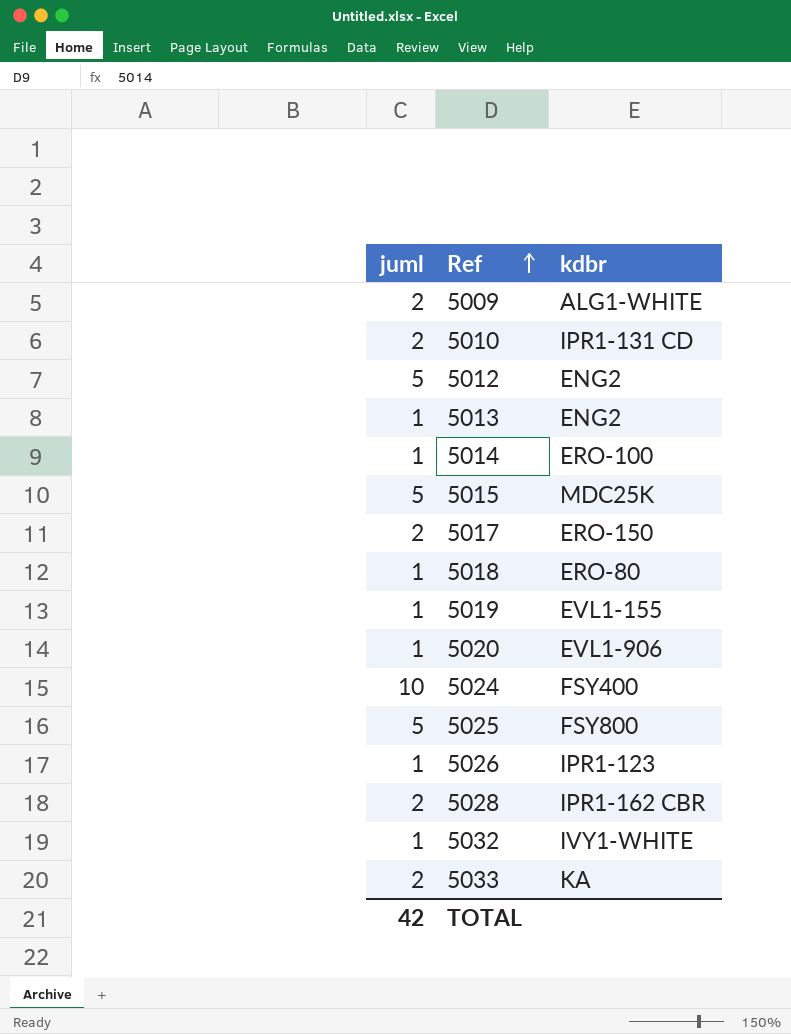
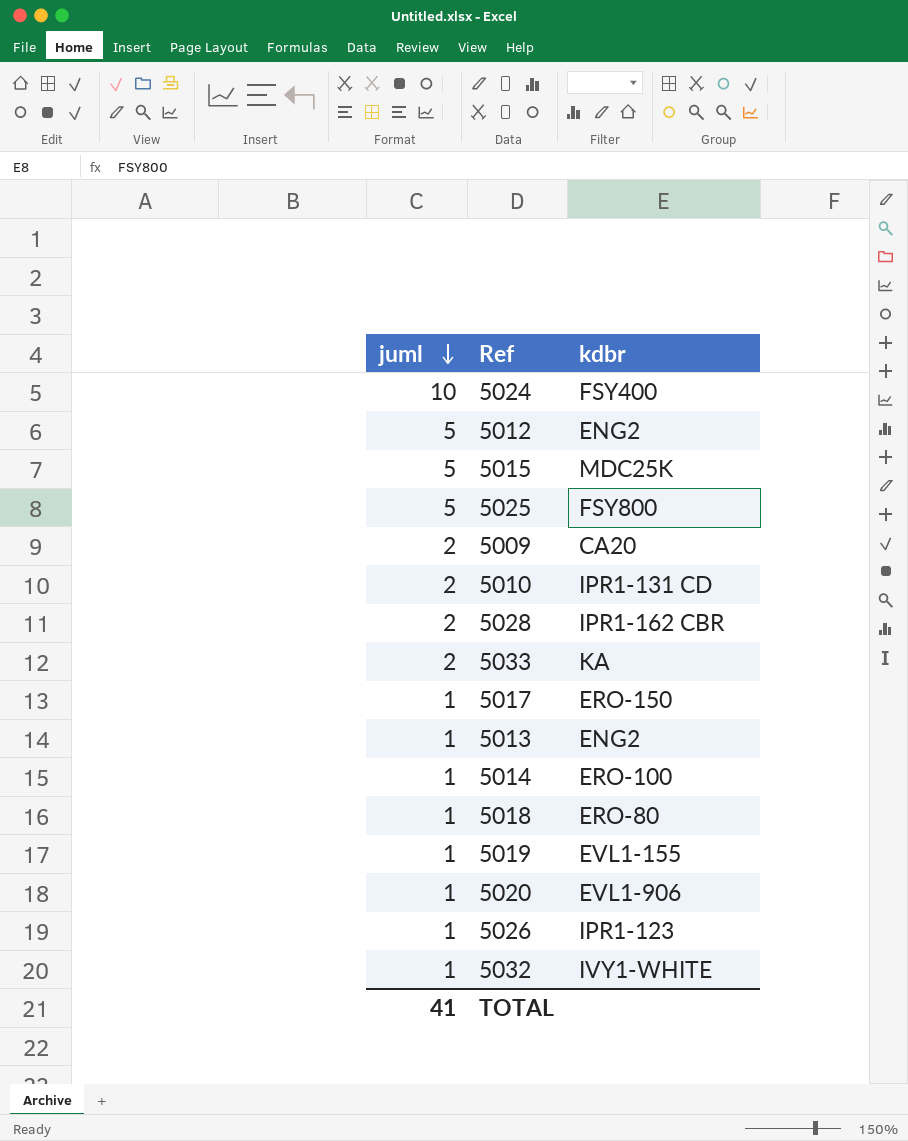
row order: Ref ascending -> juml descending
5009 | kdbr: ALG1-WHITE -> CA20
5017 | juml: 2 -> 1
TOTAL | juml: 42 -> 41

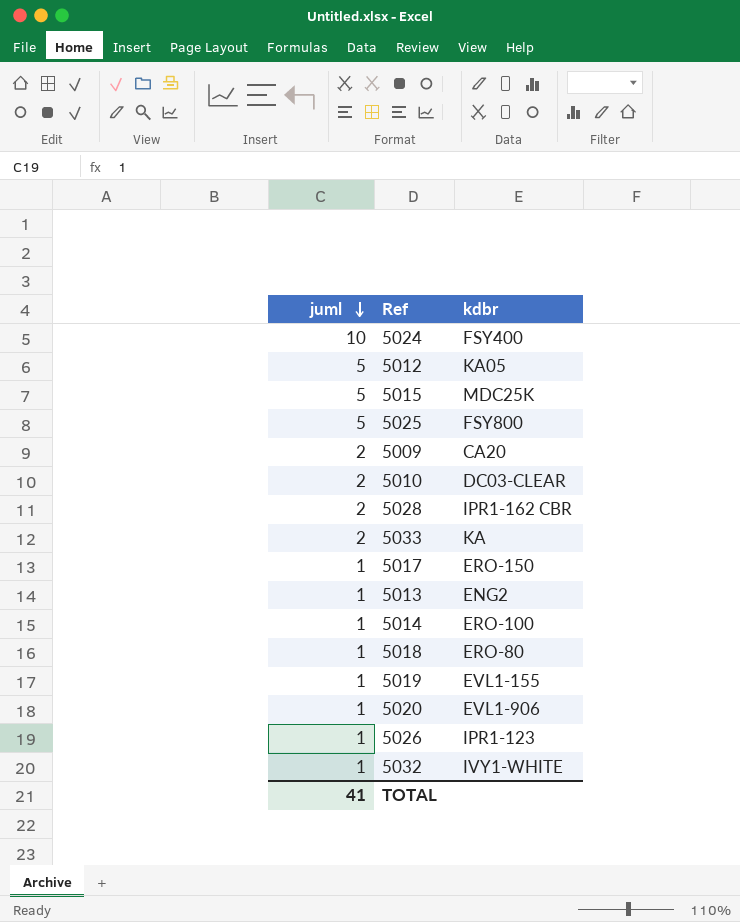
5012 | kdbr: ENG2 -> KA05
5010 | kdbr: IPR1-131 CD -> DC03-CLEAR

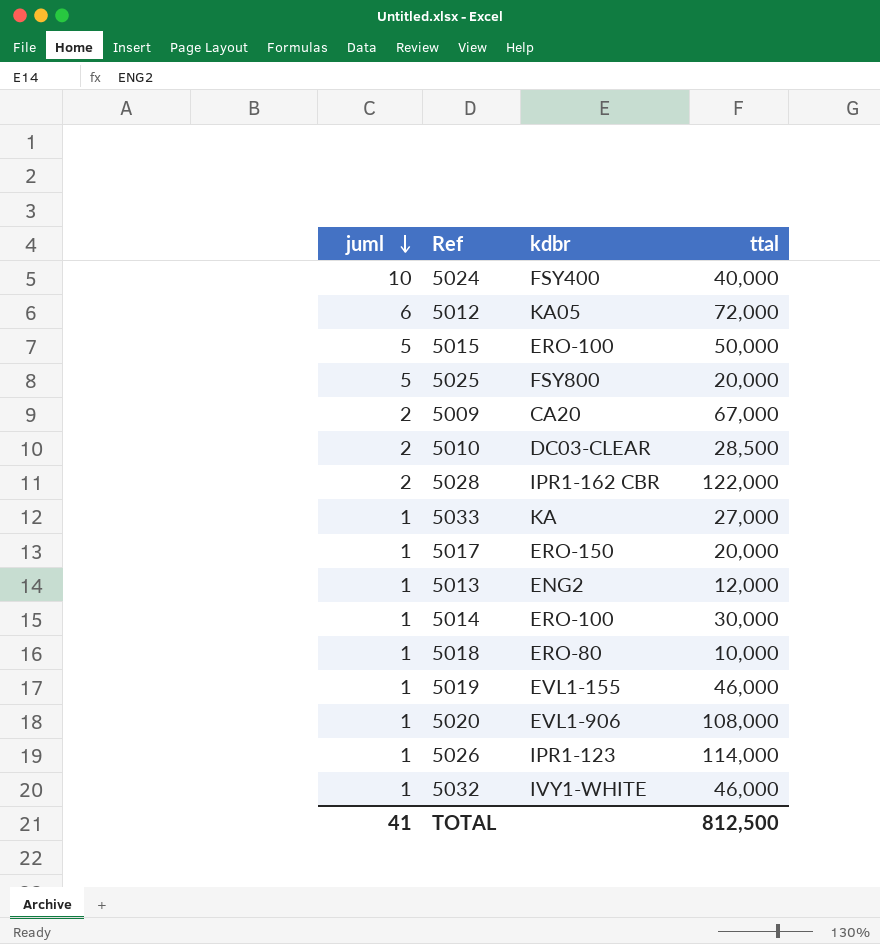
column ttal | position: none -> 4
5012 | juml: 5 -> 6
5015 | kdbr: MDC25K -> ERO-100
5033 | juml: 2 -> 1

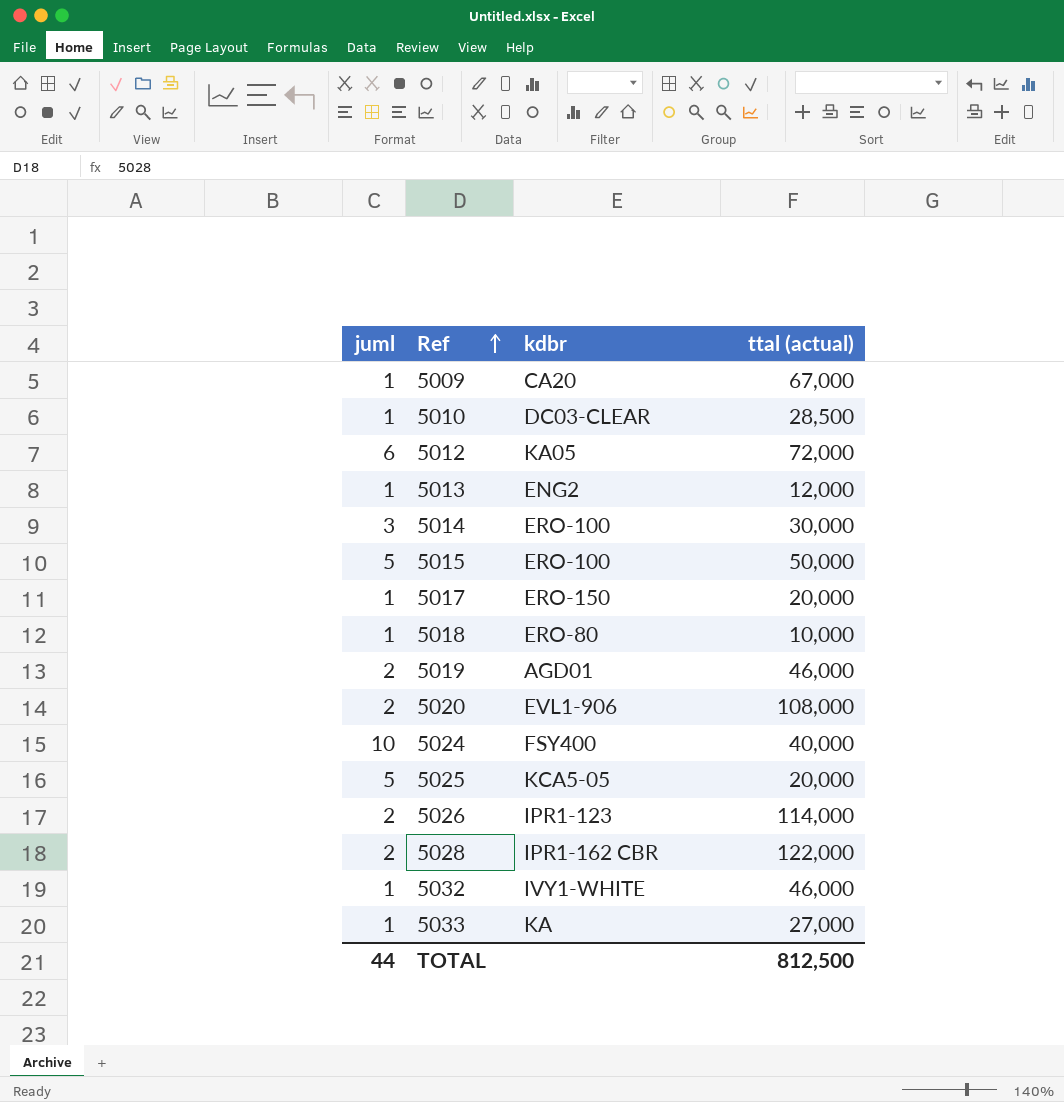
row order: juml descending -> Ref ascending
column name: ttal -> ttal (actual)
5009 | juml: 2 -> 1
5010 | juml: 2 -> 1
5014 | juml: 1 -> 3
5019 | juml: 1 -> 2
5019 | kdbr: EVL1-155 -> AGD01
5020 | juml: 1 -> 2
5025 | kdbr: FSY800 -> KCA5-05
5026 | juml: 1 -> 2
TOTAL | juml: 41 -> 44

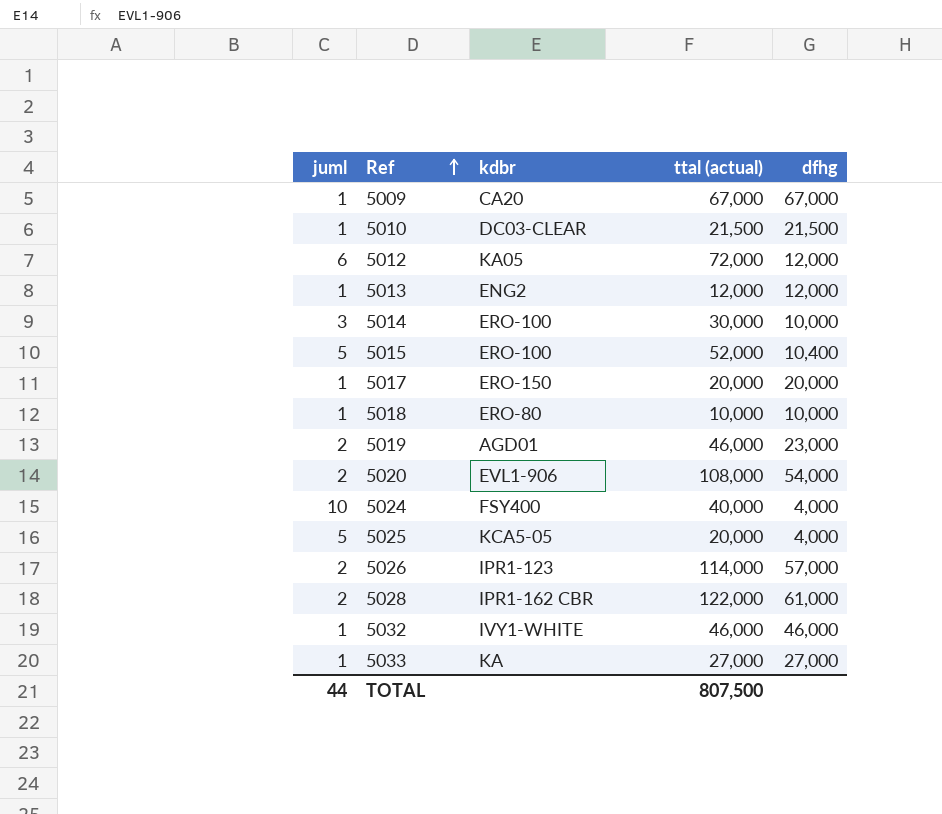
column dfhg | formula: none -> [ttal (actual)] / [juml]
5010 | ttal (actual): 28,500 -> 21,500
5015 | ttal (actual): 50,000 -> 52,000
TOTAL | ttal (actual): 812,500 -> 807,500

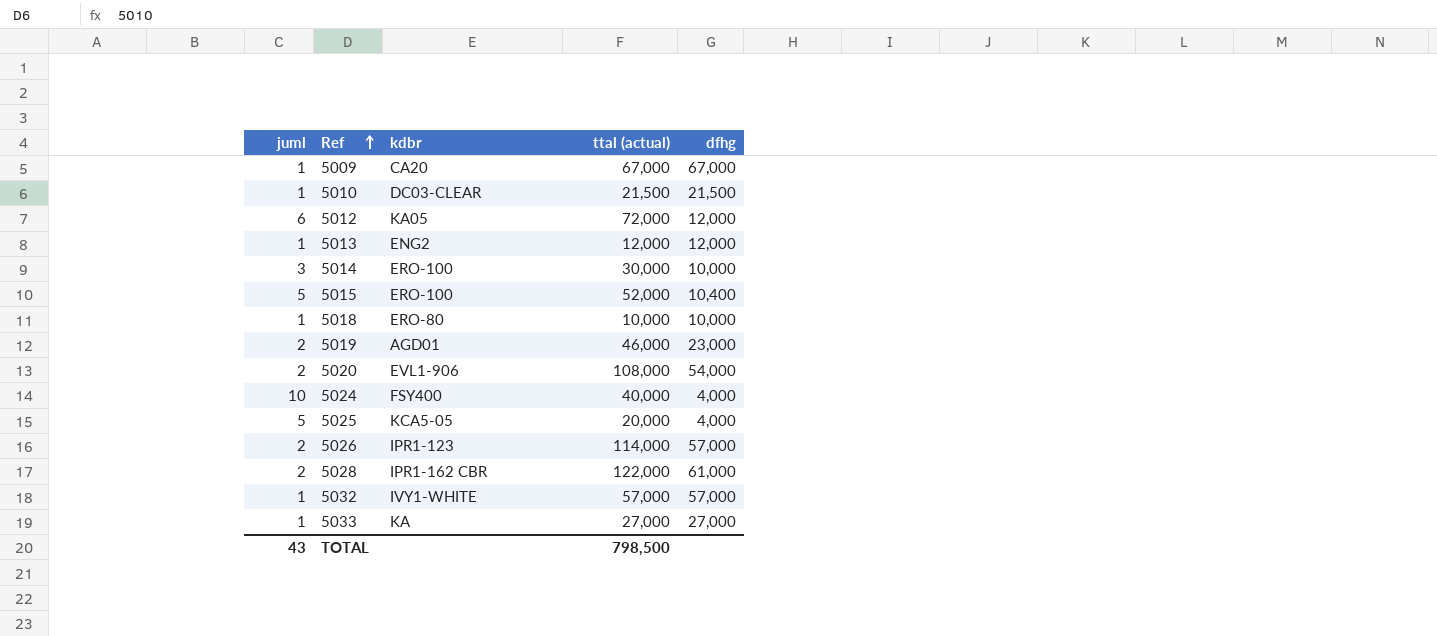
row 5017: 1 | ERO-150 | 20,000 | 20,000 -> none
5032 | ttal (actual): 46,000 -> 57,000
5032 | dfhg: 46,000 -> 57,000
TOTAL | juml: 44 -> 43
TOTAL | ttal (actual): 807,500 -> 798,500

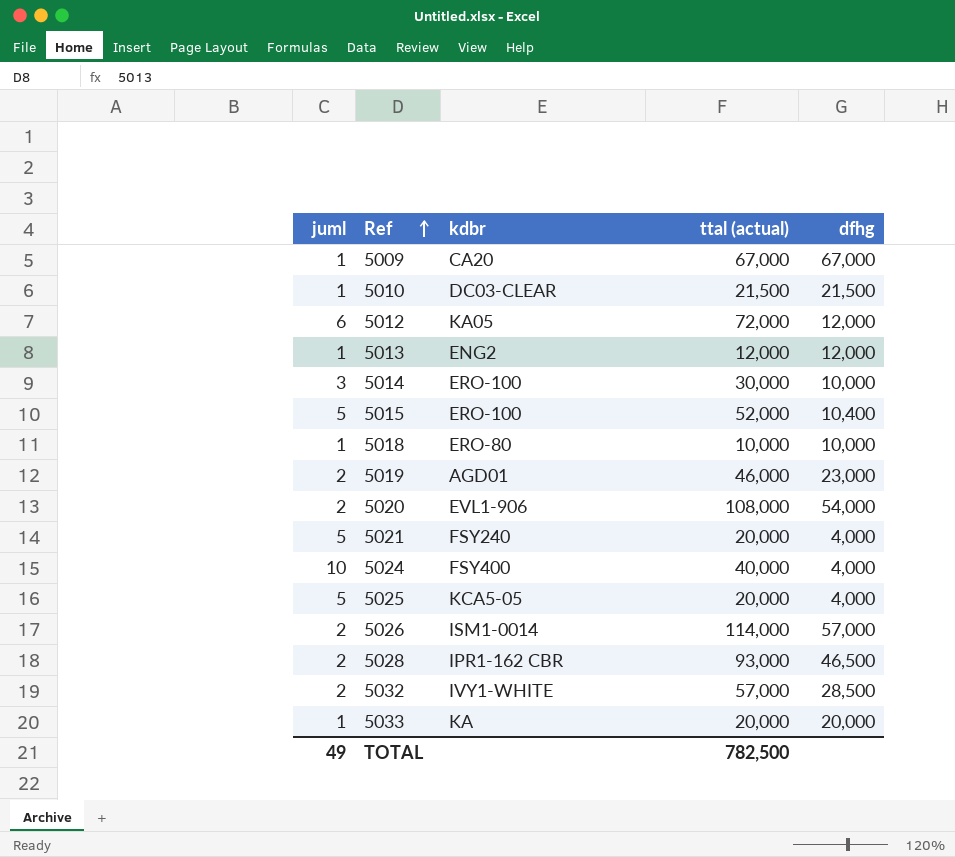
row 5021: none -> 5 | FSY240 | 20,000 | 4,000
5026 | kdbr: IPR1-123 -> ISM1-0014
5028 | ttal (actual): 122,000 -> 93,000
5028 | dfhg: 61,000 -> 46,500
5032 | juml: 1 -> 2
5032 | dfhg: 57,000 -> 28,500
5033 | ttal (actual): 27,000 -> 20,000
5033 | dfhg: 27,000 -> 20,000
TOTAL | juml: 43 -> 49
TOTAL | ttal (actual): 798,500 -> 782,500

